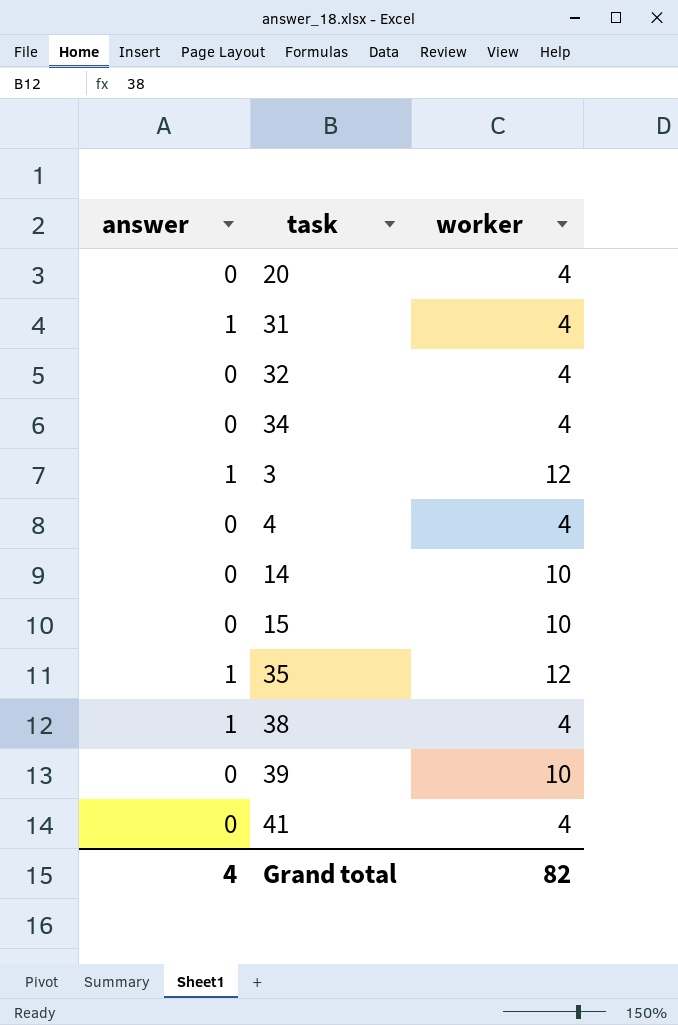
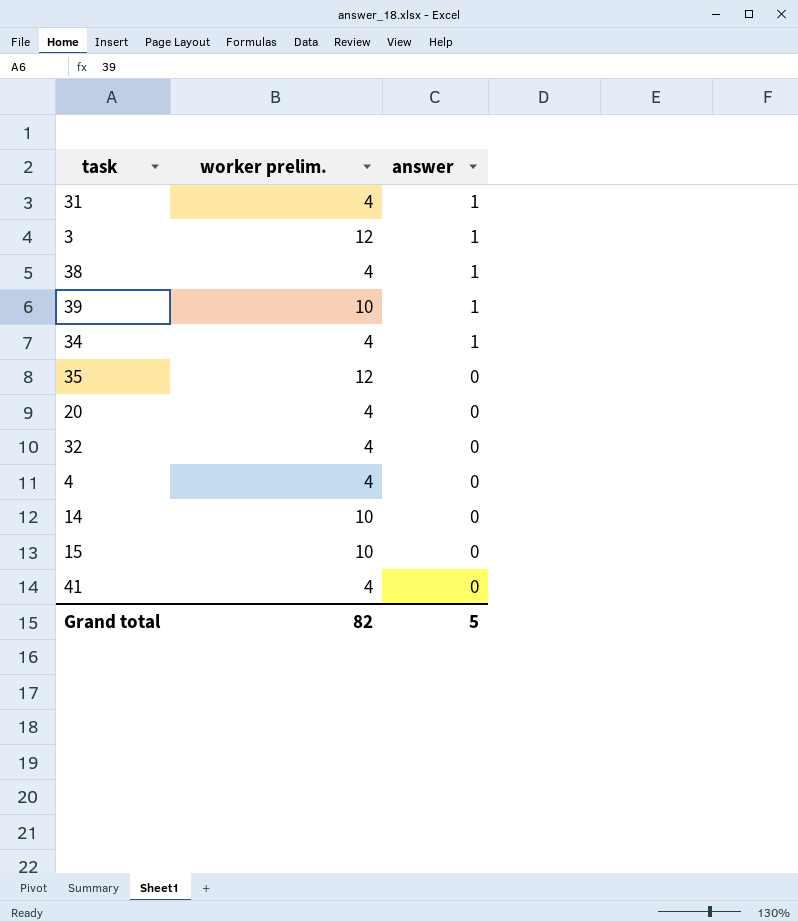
row order: none -> answer descending
column name: worker -> worker prelim.
column answer | position: 1 -> 3
39 | answer: 0 -> 1
34 | answer: 0 -> 1
35 | answer: 1 -> 0
Grand total | answer: 4 -> 5

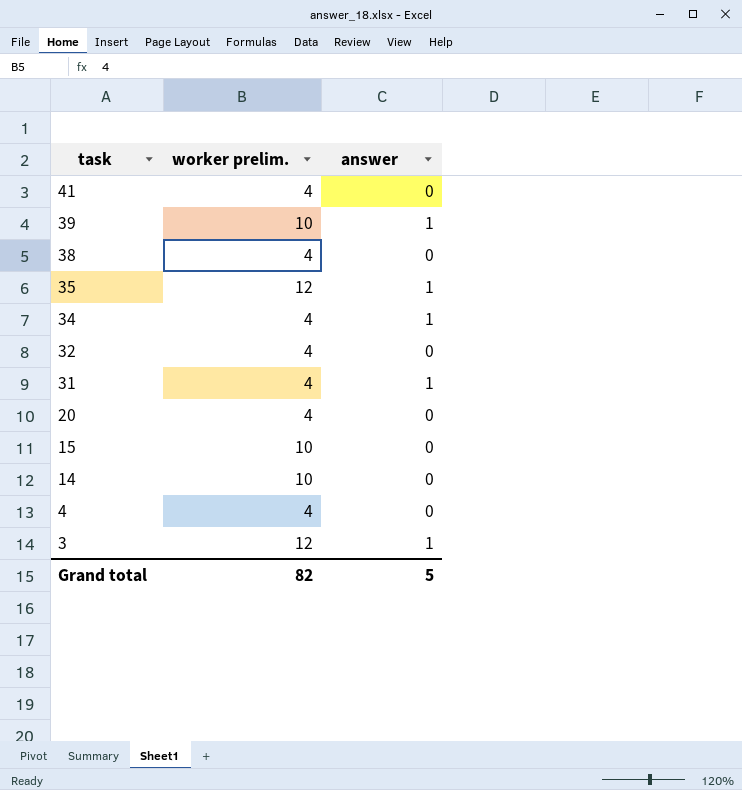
row order: answer descending -> task descending
38 | answer: 1 -> 0
35 | answer: 0 -> 1

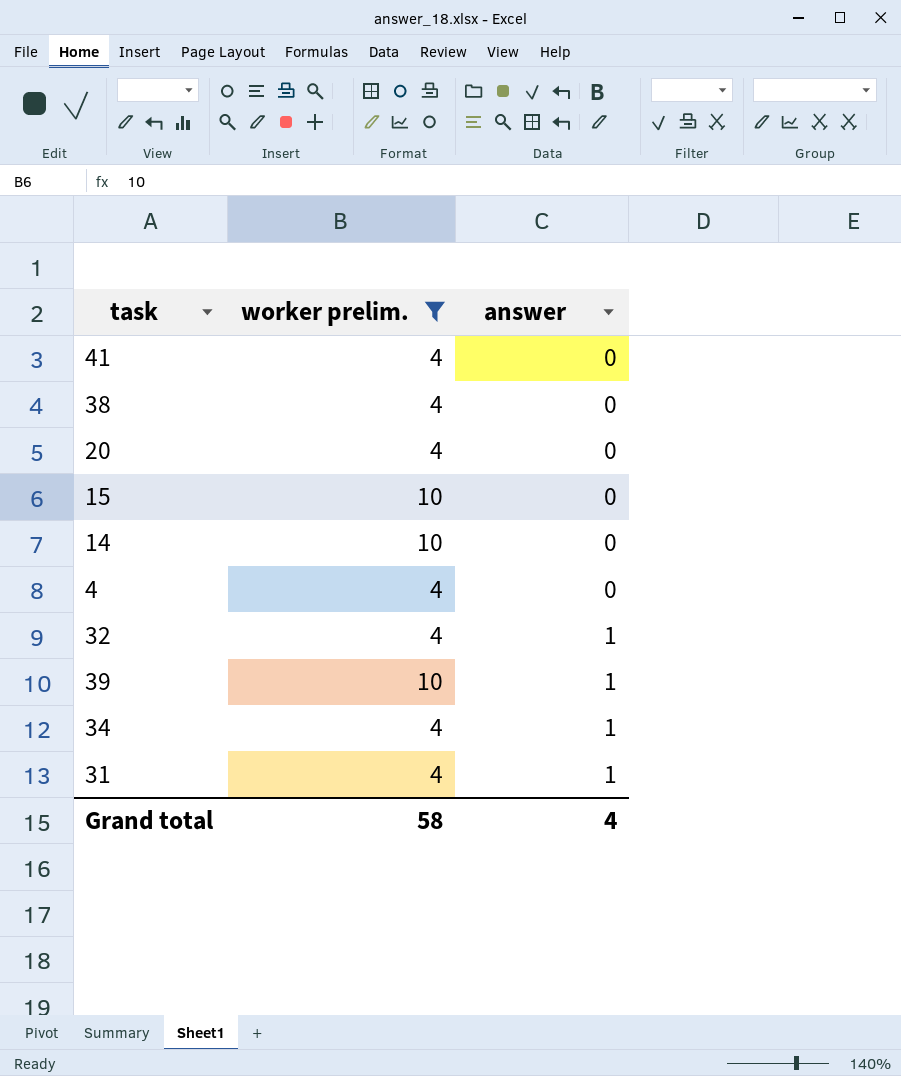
filter: none -> worker prelim. != 12
row order: task descending -> answer ascending
32 | answer: 0 -> 1
Grand total | worker prelim.: 82 -> 58
Grand total | answer: 5 -> 4

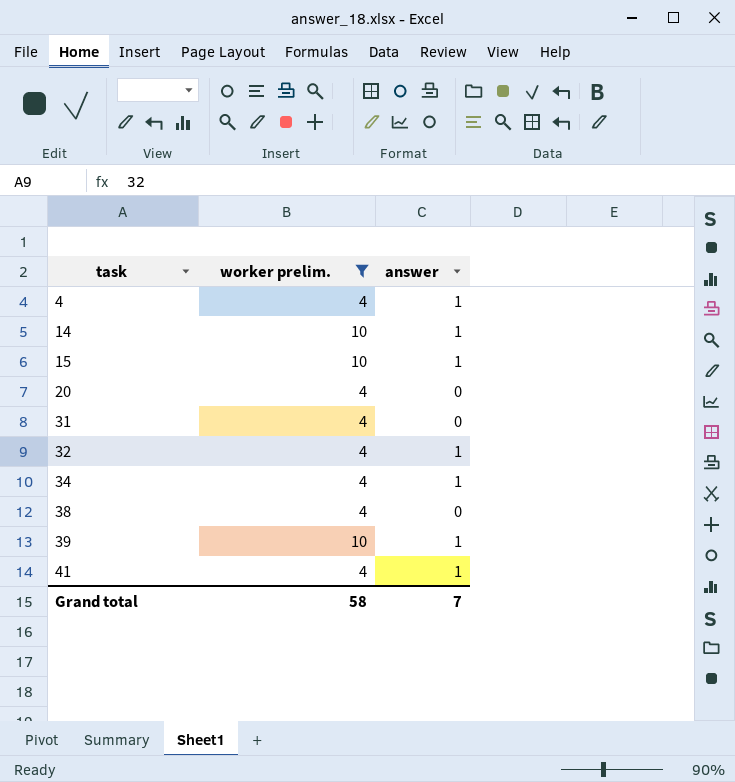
row order: answer ascending -> task ascending
4 | answer: 0 -> 1
14 | answer: 0 -> 1
15 | answer: 0 -> 1
31 | answer: 1 -> 0
41 | answer: 0 -> 1
Grand total | answer: 4 -> 7

